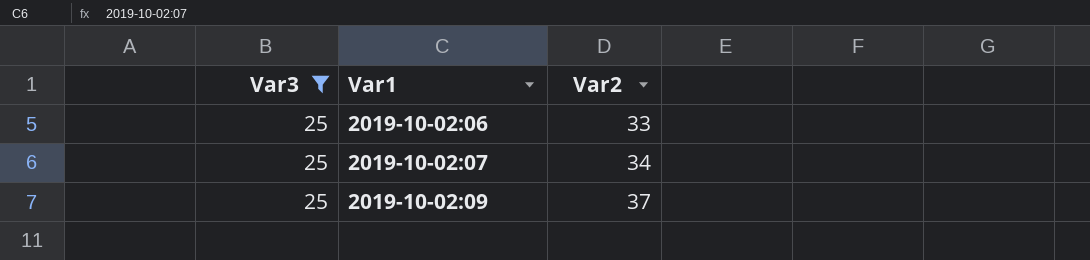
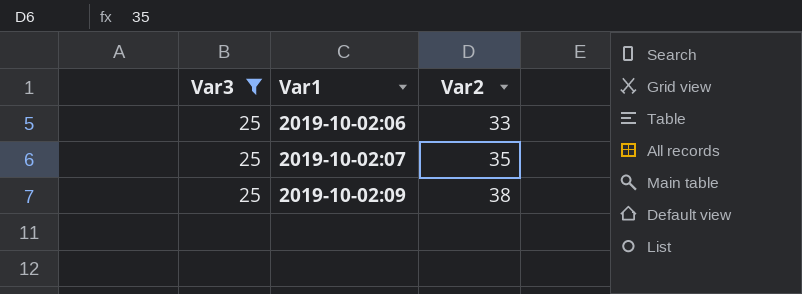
2019-10-02:07 | Var2: 34 -> 35
2019-10-02:09 | Var2: 37 -> 38

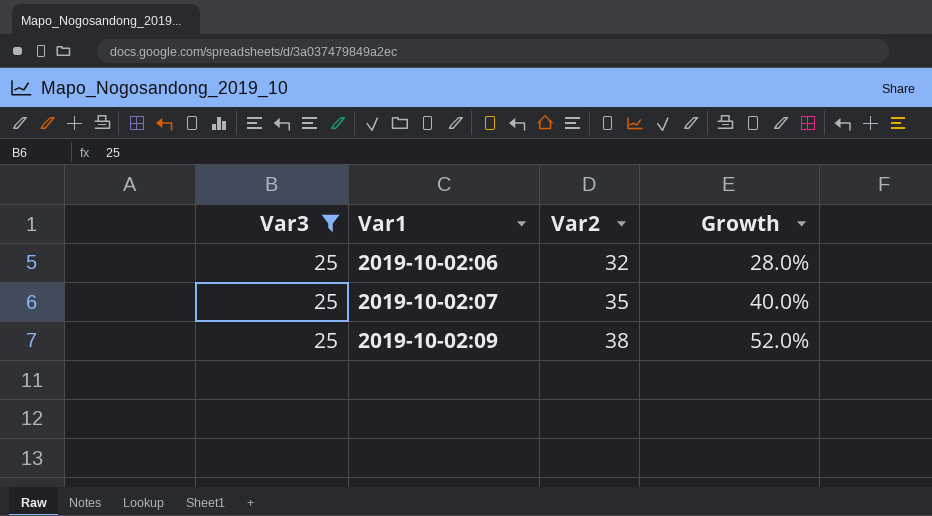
column Growth | formula: none -> ([Var2] - [Var3]) / [Var3]
2019-10-02:06 | Var2: 33 -> 32

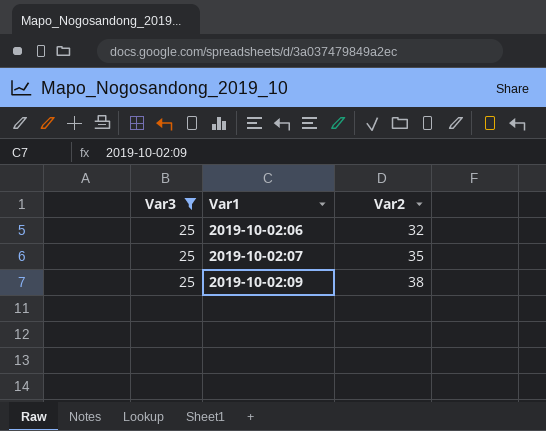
column Growth | formula: ([Var2] - [Var3]) / [Var3] -> none

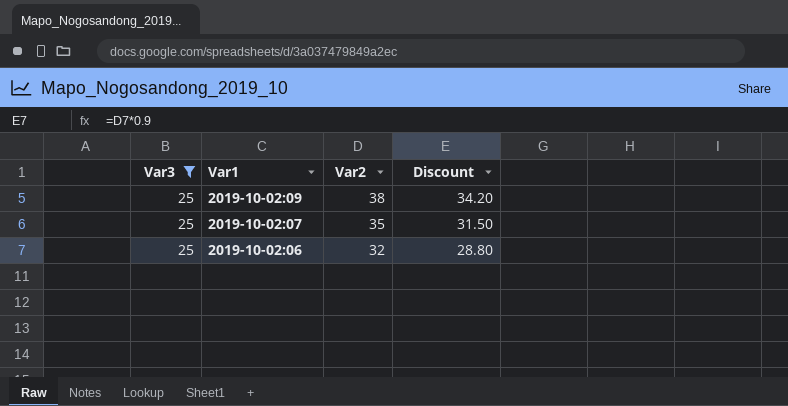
row order: Var1 ascending -> Var1 descending
column Discount | formula: none -> [Var2] * 0.9

